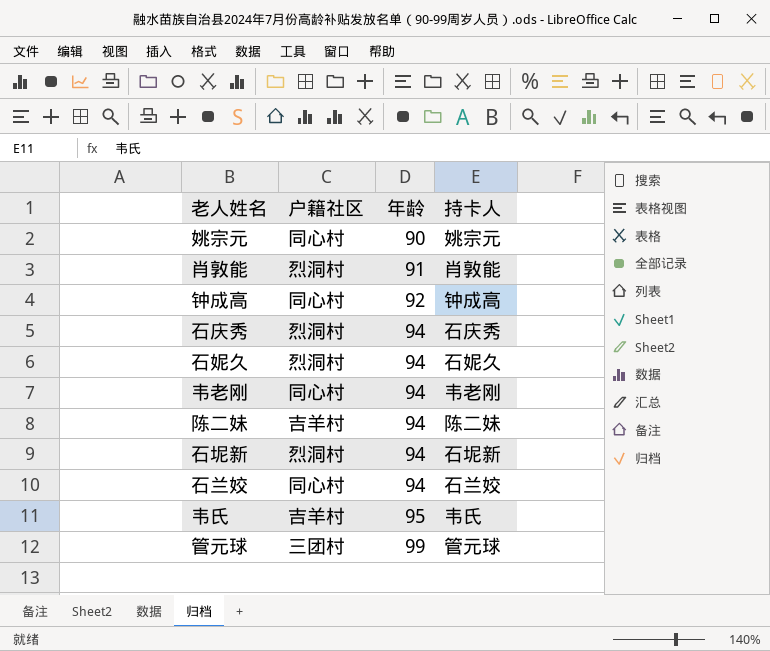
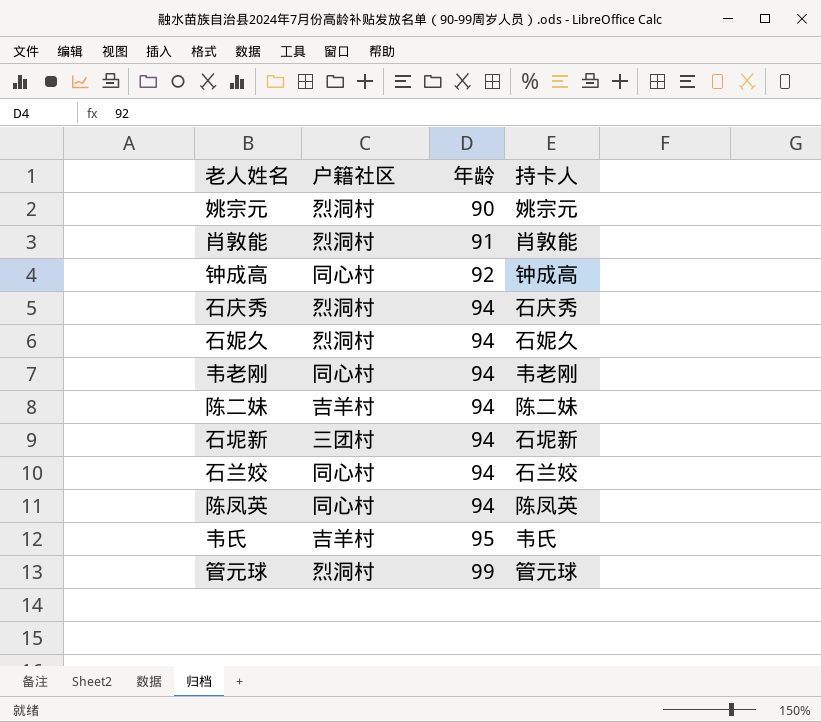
姚宗元 | 户籍社区: 同心村 -> 烈洞村
石坭新 | 户籍社区: 烈洞村 -> 三团村
row 陈凤英: none -> 同心村 | 94 | 陈凤英
管元球 | 户籍社区: 三团村 -> 烈洞村

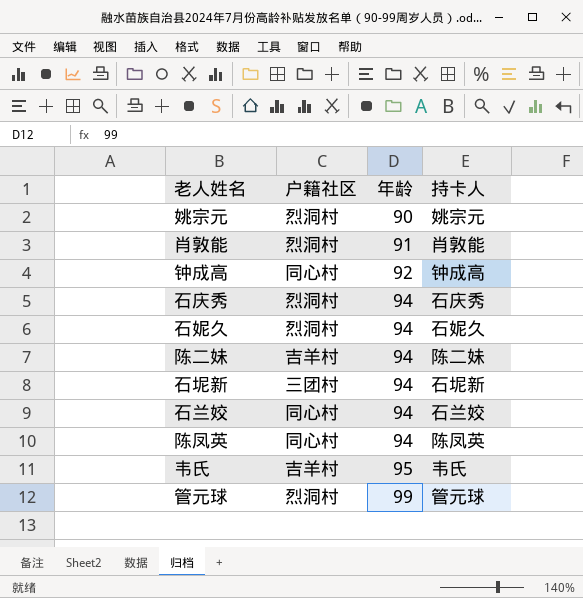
row 韦老刚: 同心村 | 94 | 韦老刚 -> none

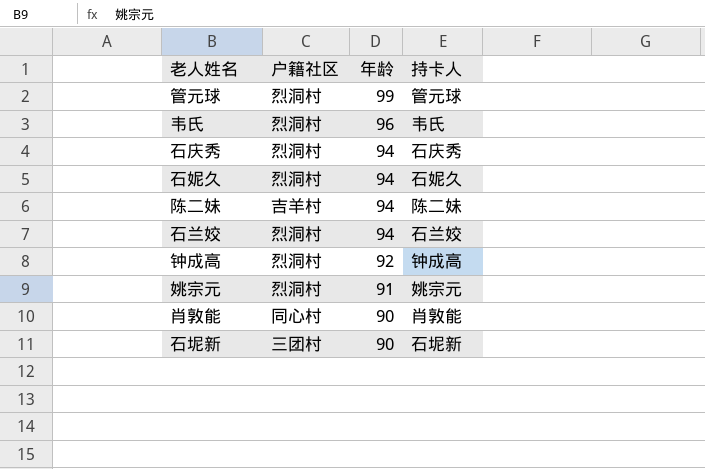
row order: 年龄 ascending -> 年龄 descending
row 陈凤英: 同心村 | 94 | 陈凤英 -> none
韦氏 | 户籍社区: 吉羊村 -> 烈洞村
韦氏 | 年龄: 95 -> 96
石兰姣 | 户籍社区: 同心村 -> 烈洞村
钟成高 | 户籍社区: 同心村 -> 烈洞村
姚宗元 | 年龄: 90 -> 91
肖敦能 | 户籍社区: 烈洞村 -> 同心村
肖敦能 | 年龄: 91 -> 90
石坭新 | 年龄: 94 -> 90

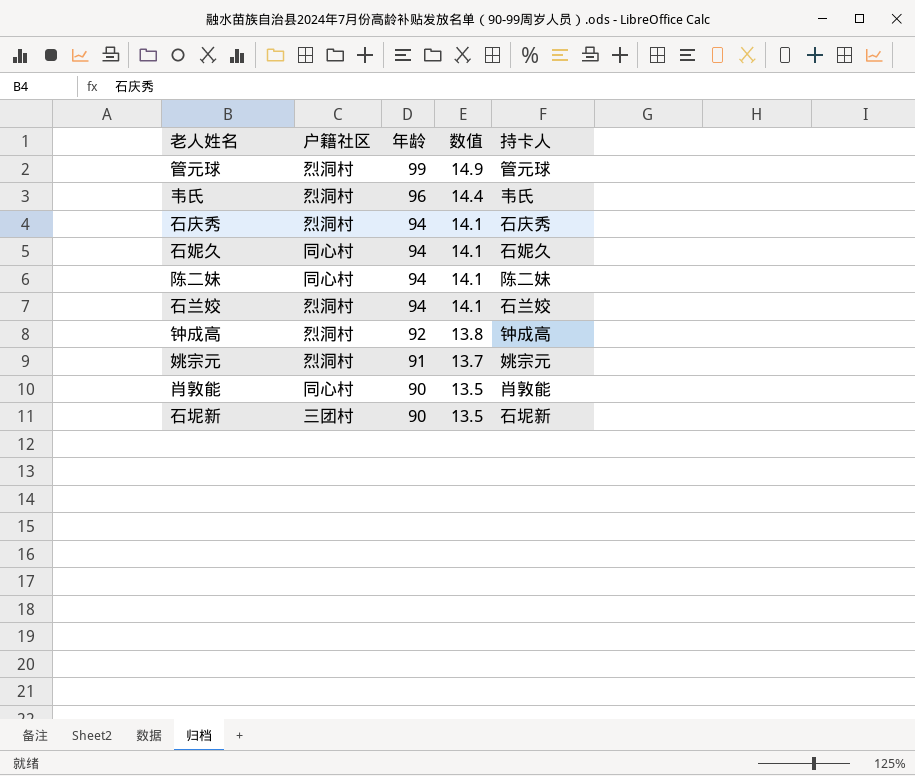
column 数值 | formula: none -> [年龄] * 0.15
石妮久 | 户籍社区: 烈洞村 -> 同心村
陈二妹 | 户籍社区: 吉羊村 -> 同心村

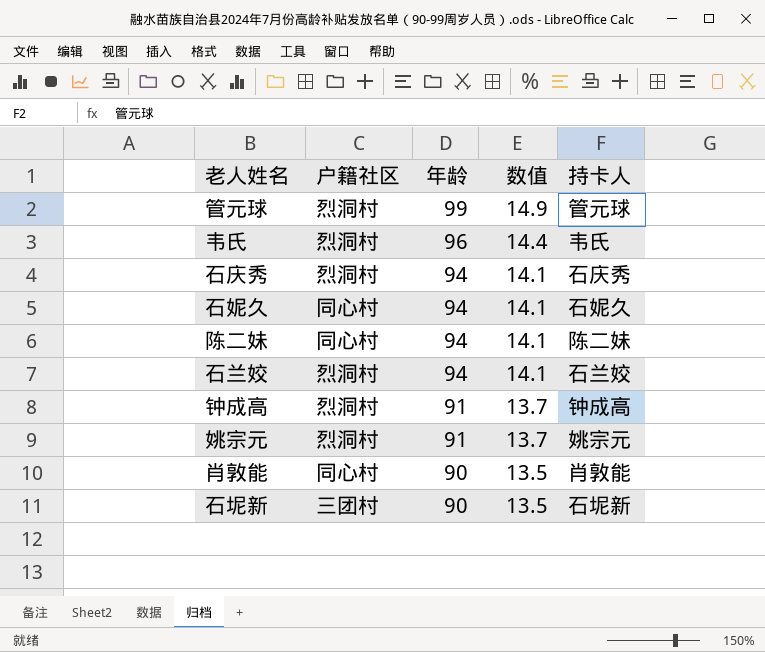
钟成高 | 年龄: 92 -> 91
钟成高 | 数值: 13.8 -> 13.7

